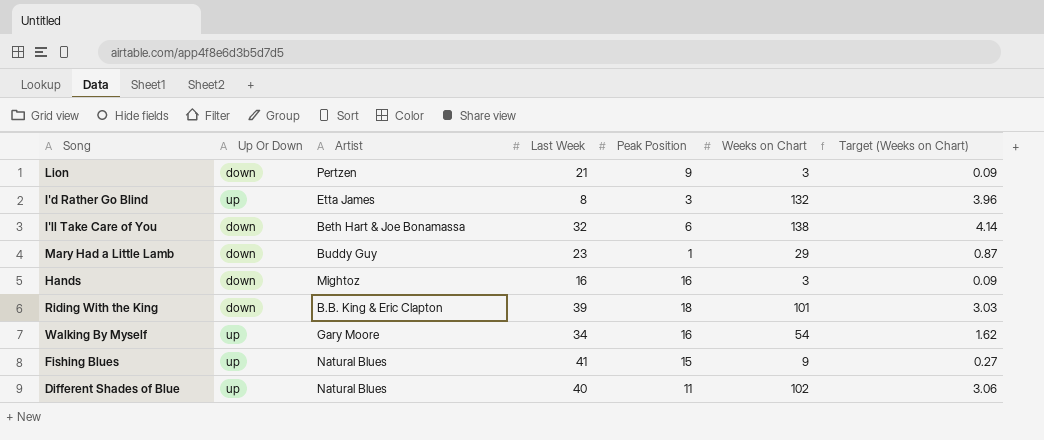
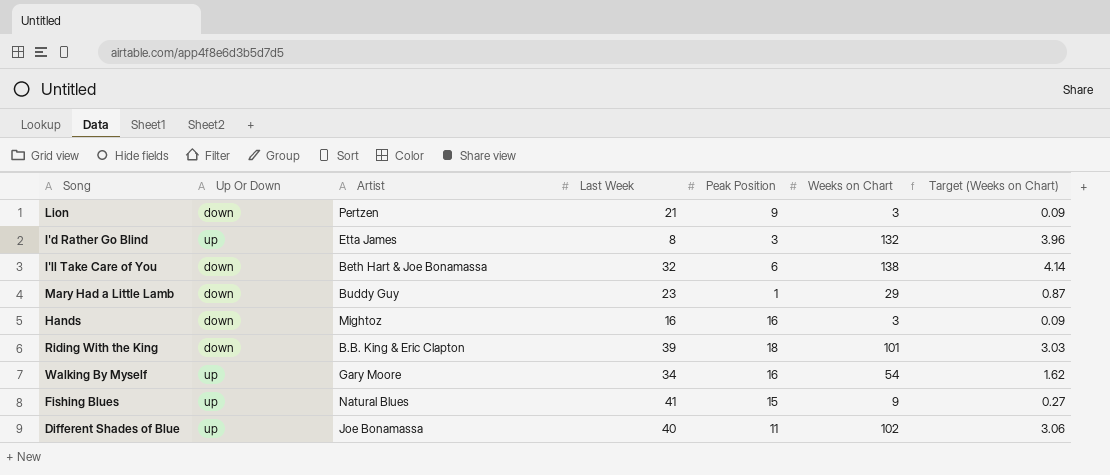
Different Shades of Blue | Artist: Natural Blues -> Joe Bonamassa

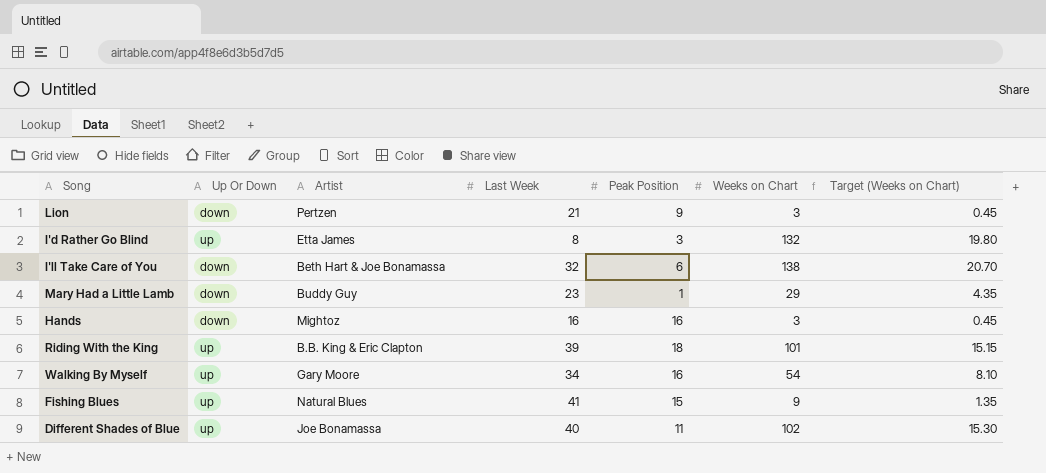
column Target (Weeks on Chart) | formula: [Weeks on Chart] * 0.03 -> [Weeks on Chart] * 0.15
Riding With the King | Up Or Down: down -> up

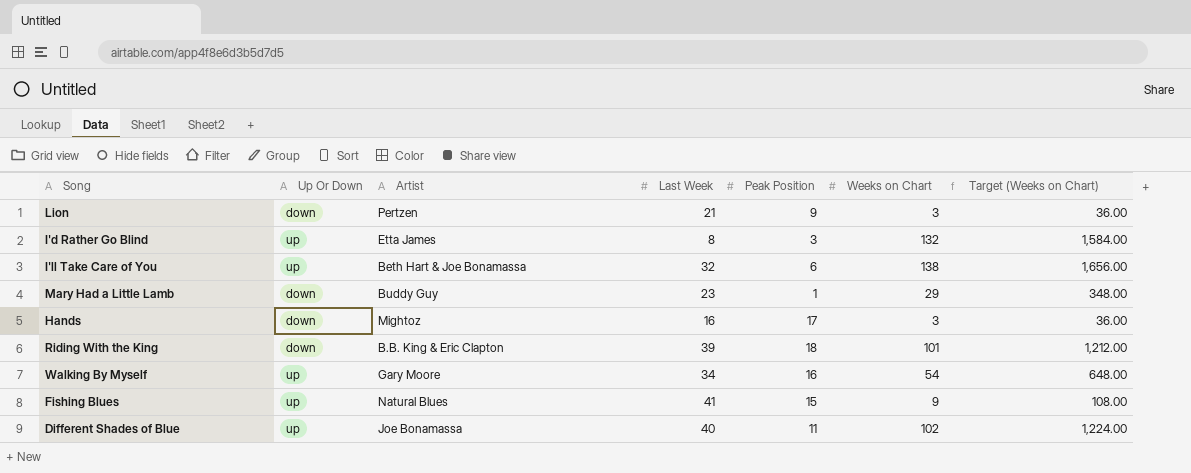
column Target (Weeks on Chart) | formula: [Weeks on Chart] * 0.15 -> [Weeks on Chart] * 12
I'll Take Care of You | Up Or Down: down -> up
Hands | Peak Position: 16 -> 17
Riding With the King | Up Or Down: up -> down

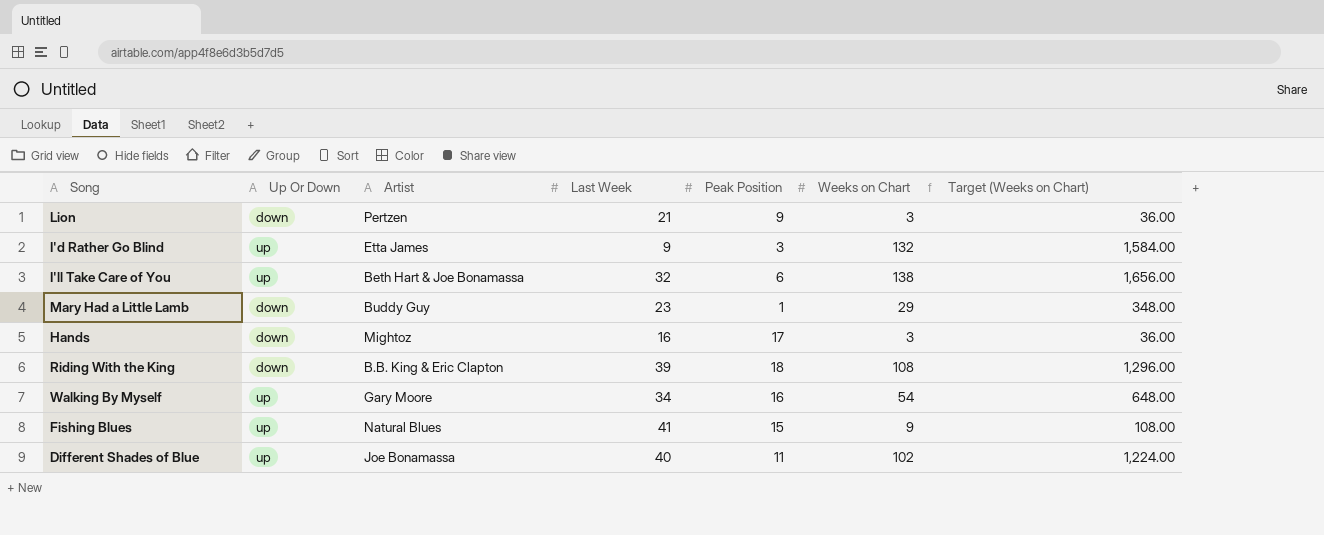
I'd Rather Go Blind | Last Week: 8 -> 9
Riding With the King | Weeks on Chart: 101 -> 108
Riding With the King | Target (Weeks on Chart): 1,212.00 -> 1,296.00

